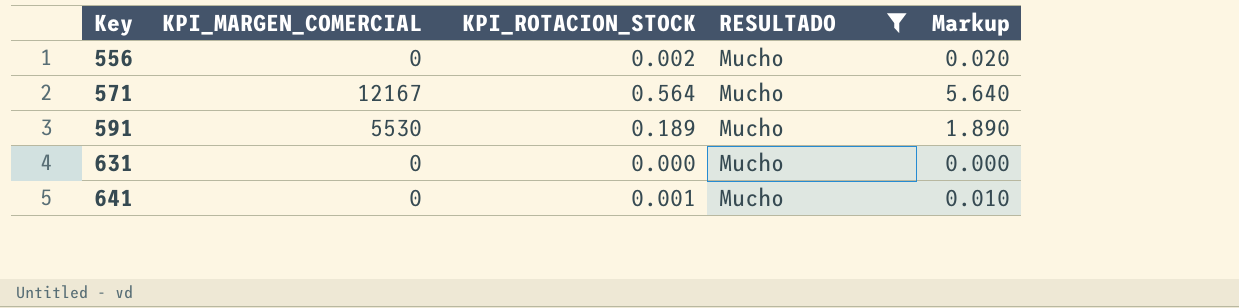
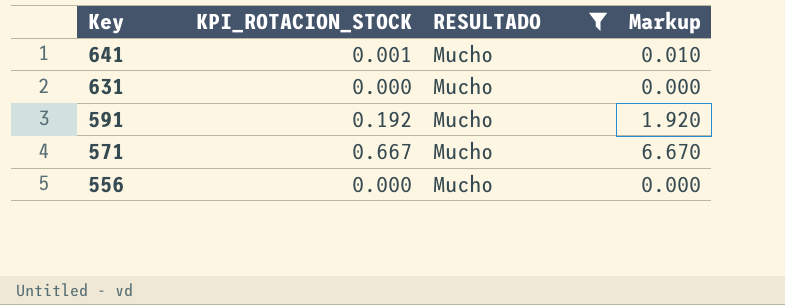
row order: Key ascending -> Key descending
column KPI_MARGEN_COMERCIAL | position: 2 -> none
591 | KPI_ROTACION_STOCK: 0.189 -> 0.192
591 | Markup: 1.890 -> 1.920
571 | KPI_ROTACION_STOCK: 0.564 -> 0.667
571 | Markup: 5.640 -> 6.670
556 | KPI_ROTACION_STOCK: 0.002 -> 0.000
556 | Markup: 0.020 -> 0.000

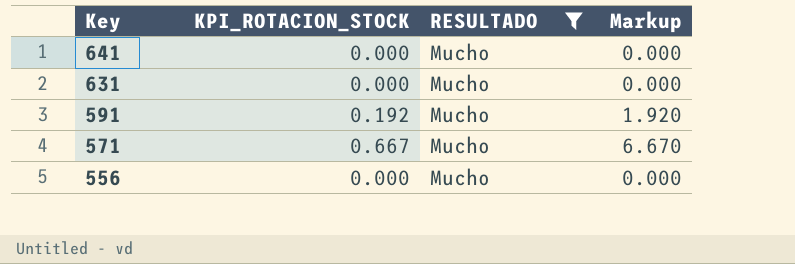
641 | KPI_ROTACION_STOCK: 0.001 -> 0.000
641 | Markup: 0.010 -> 0.000

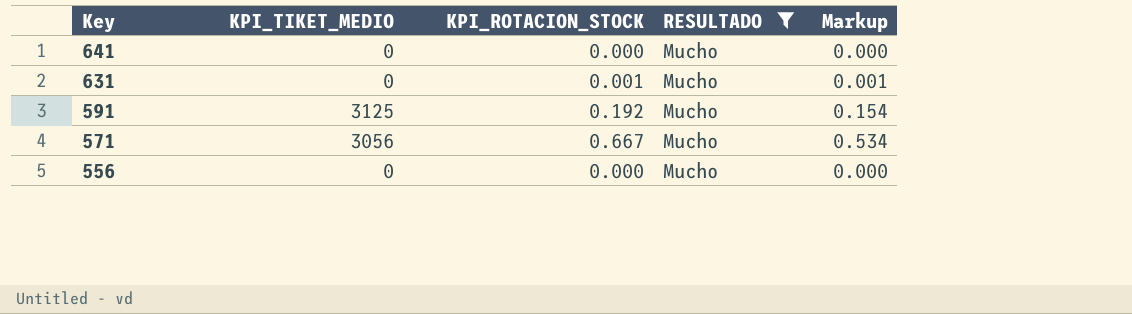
column KPI_TIKET_MEDIO | position: none -> 2
column Markup | formula: [KPI_ROTACION_STOCK] * 10 -> [KPI_ROTACION_STOCK] * 0.8
631 | KPI_ROTACION_STOCK: 0.000 -> 0.001

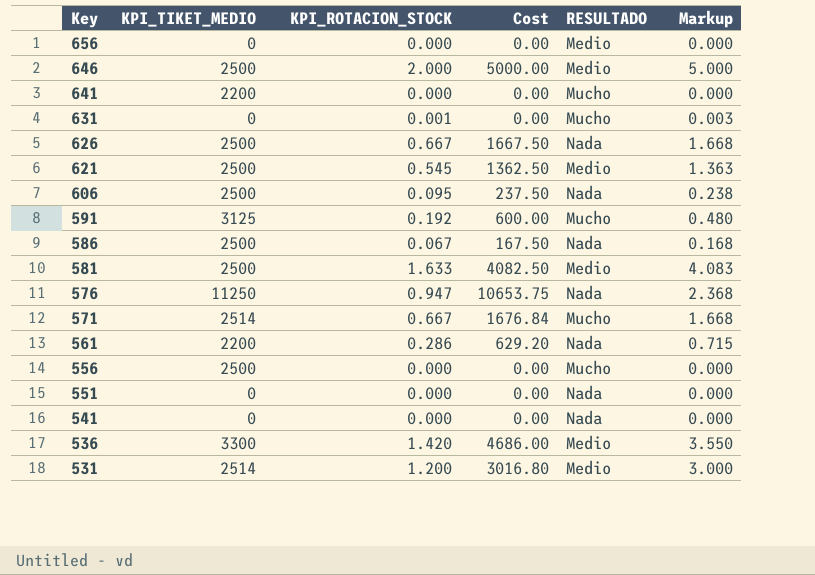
filter: RESULTADO = Mucho -> none
column Cost | formula: none -> [KPI_TIKET_MEDIO] * [KPI_ROTACION_STOCK]
column Markup | formula: [KPI_ROTACION_STOCK] * 0.8 -> [KPI_ROTACION_STOCK] * 2.5
641 | KPI_TIKET_MEDIO: 0 -> 2200
571 | KPI_TIKET_MEDIO: 3056 -> 2514
556 | KPI_TIKET_MEDIO: 0 -> 2500

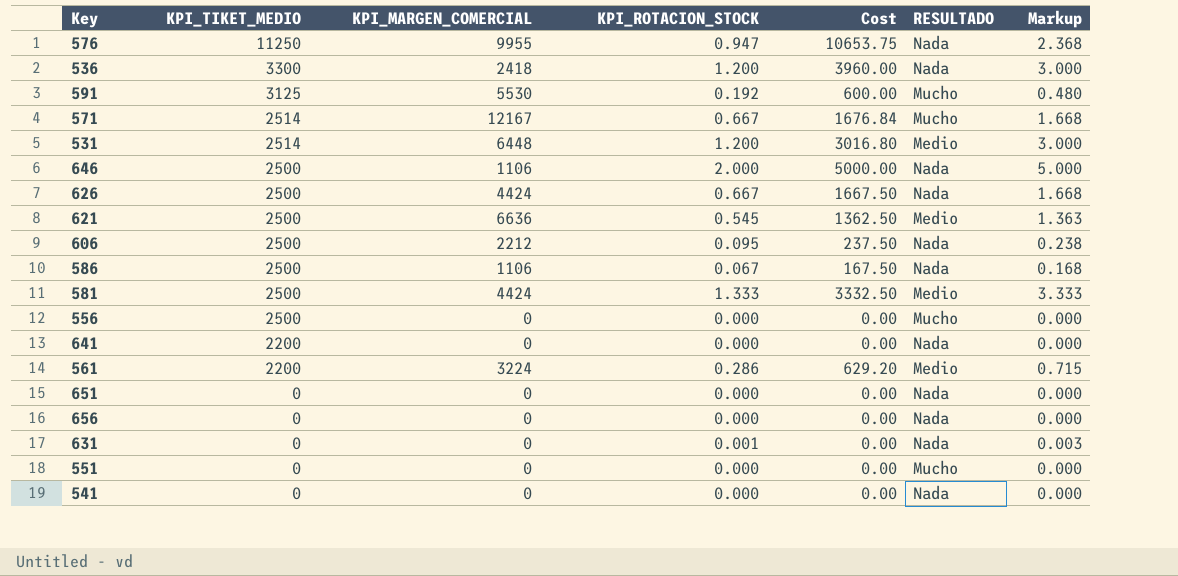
row order: Key descending -> KPI_TIKET_MEDIO descending
column KPI_MARGEN_COMERCIAL | position: none -> 3
536 | KPI_ROTACION_STOCK: 1.420 -> 1.200
536 | Cost: 4686.00 -> 3960.00
536 | RESULTADO: Medio -> Nada
536 | Markup: 3.550 -> 3.000
646 | RESULTADO: Medio -> Nada
581 | KPI_ROTACION_STOCK: 1.633 -> 1.333
581 | Cost: 4082.50 -> 3332.50
581 | Markup: 4.083 -> 3.333
641 | RESULTADO: Mucho -> Nada
561 | RESULTADO: Nada -> Medio
row 651: none -> 0 | 0 | 0.000 | 0.00 | Nada | 0.000
656 | RESULTADO: Medio -> Nada
631 | RESULTADO: Mucho -> Nada
551 | RESULTADO: Nada -> Mucho

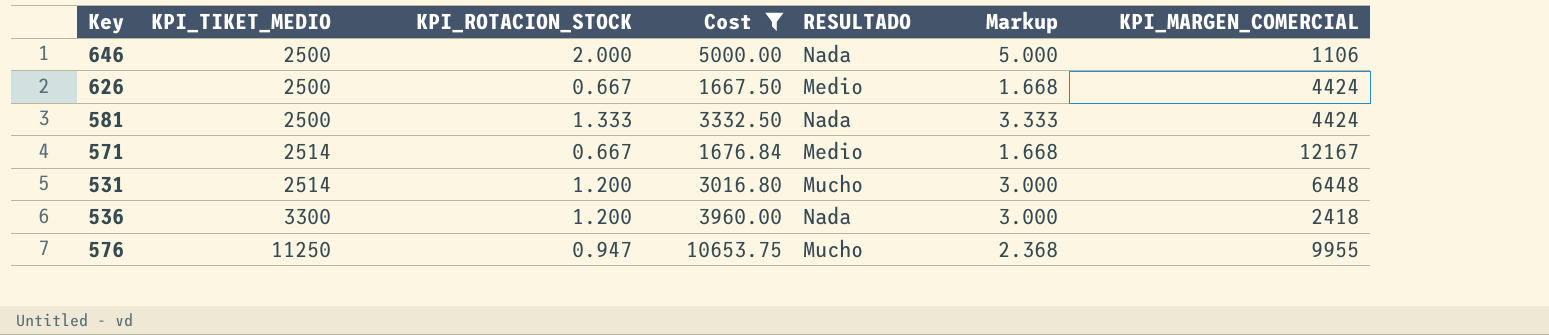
filter: none -> Cost >= 1667.50
row order: KPI_TIKET_MEDIO descending -> KPI_TIKET_MEDIO ascending
column KPI_MARGEN_COMERCIAL | position: 3 -> 7
626 | RESULTADO: Nada -> Medio
581 | RESULTADO: Medio -> Nada
571 | RESULTADO: Mucho -> Medio
531 | RESULTADO: Medio -> Mucho
576 | RESULTADO: Nada -> Mucho

